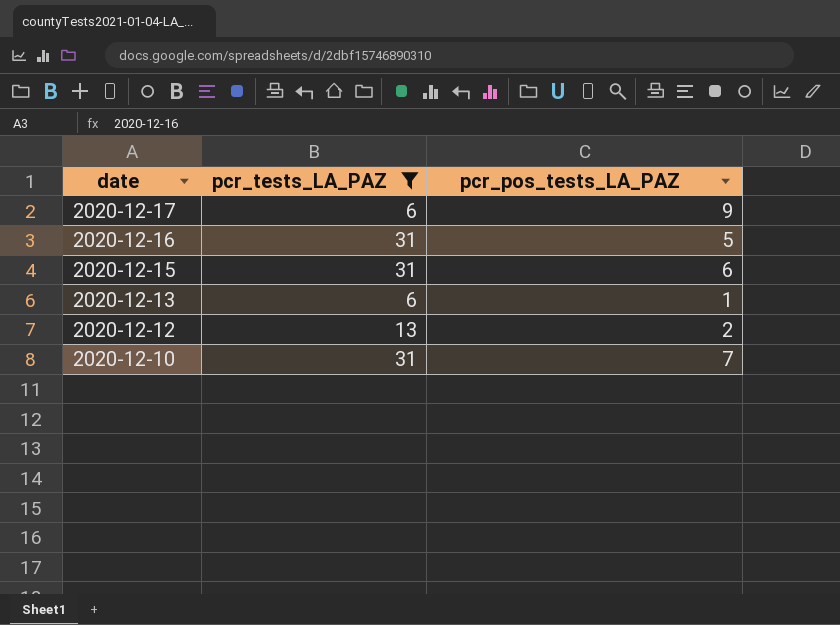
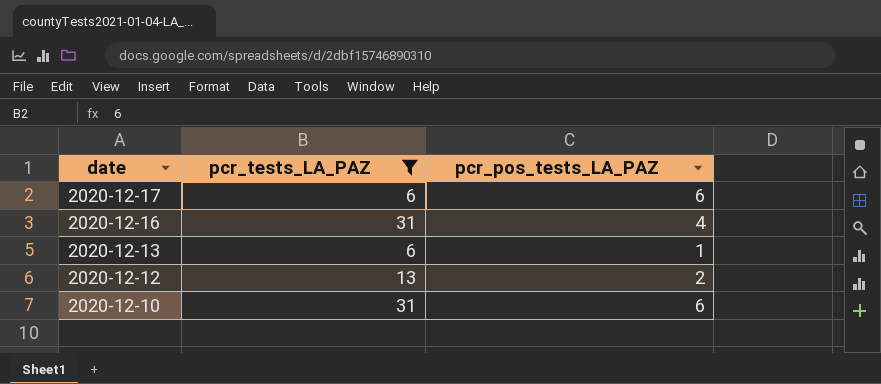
row 2020-12-15: 31 | 6 -> none
2020-12-17 | pcr_pos_tests_LA_PAZ: 9 -> 6
2020-12-16 | pcr_pos_tests_LA_PAZ: 5 -> 4
2020-12-10 | pcr_pos_tests_LA_PAZ: 7 -> 6

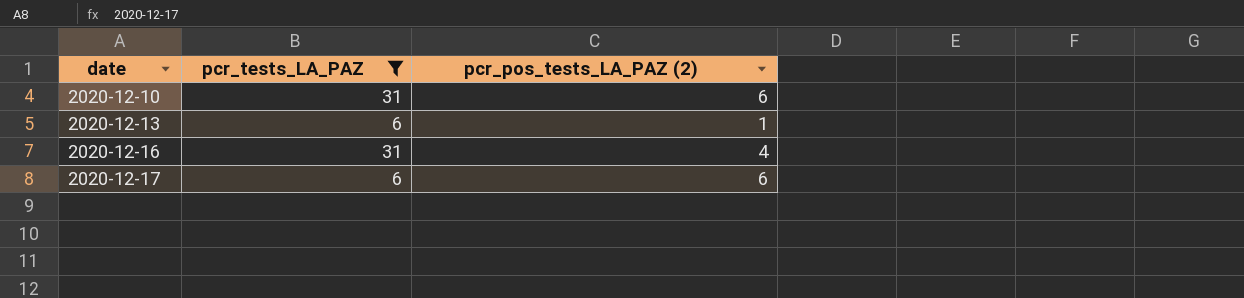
row order: date descending -> date ascending
column name: pcr_pos_tests_LA_PAZ -> pcr_pos_tests_LA_PAZ (2)
row 2020-12-12: 13 | 2 -> none

